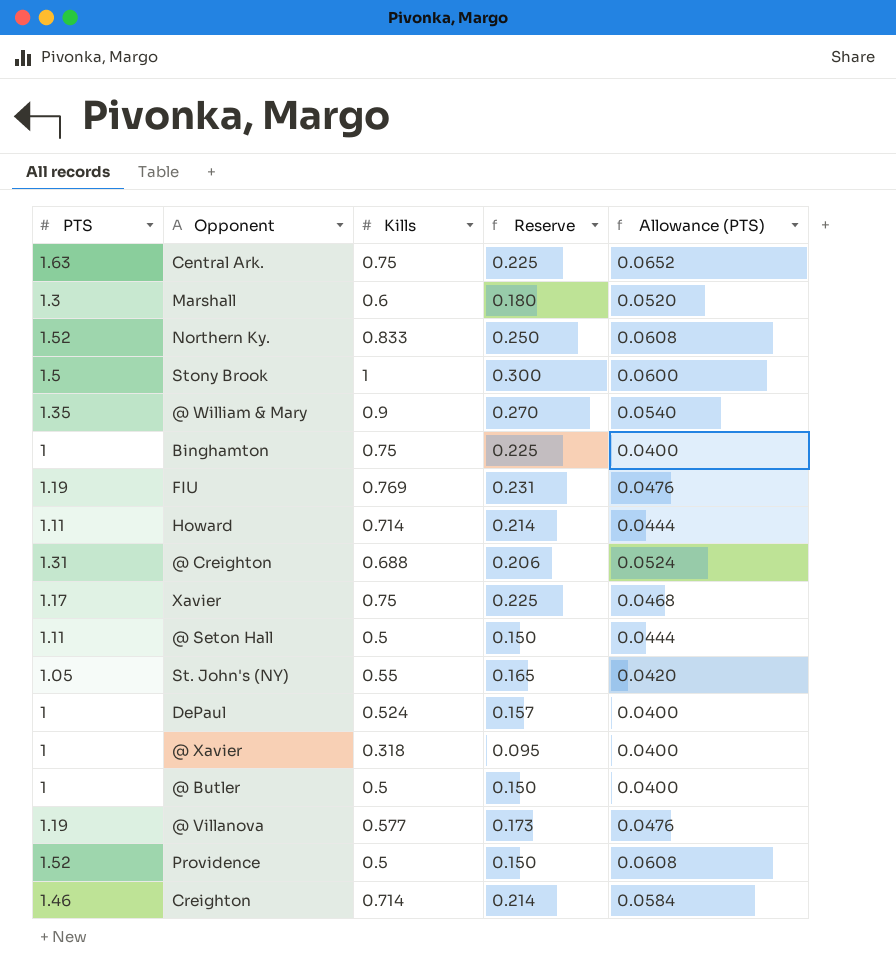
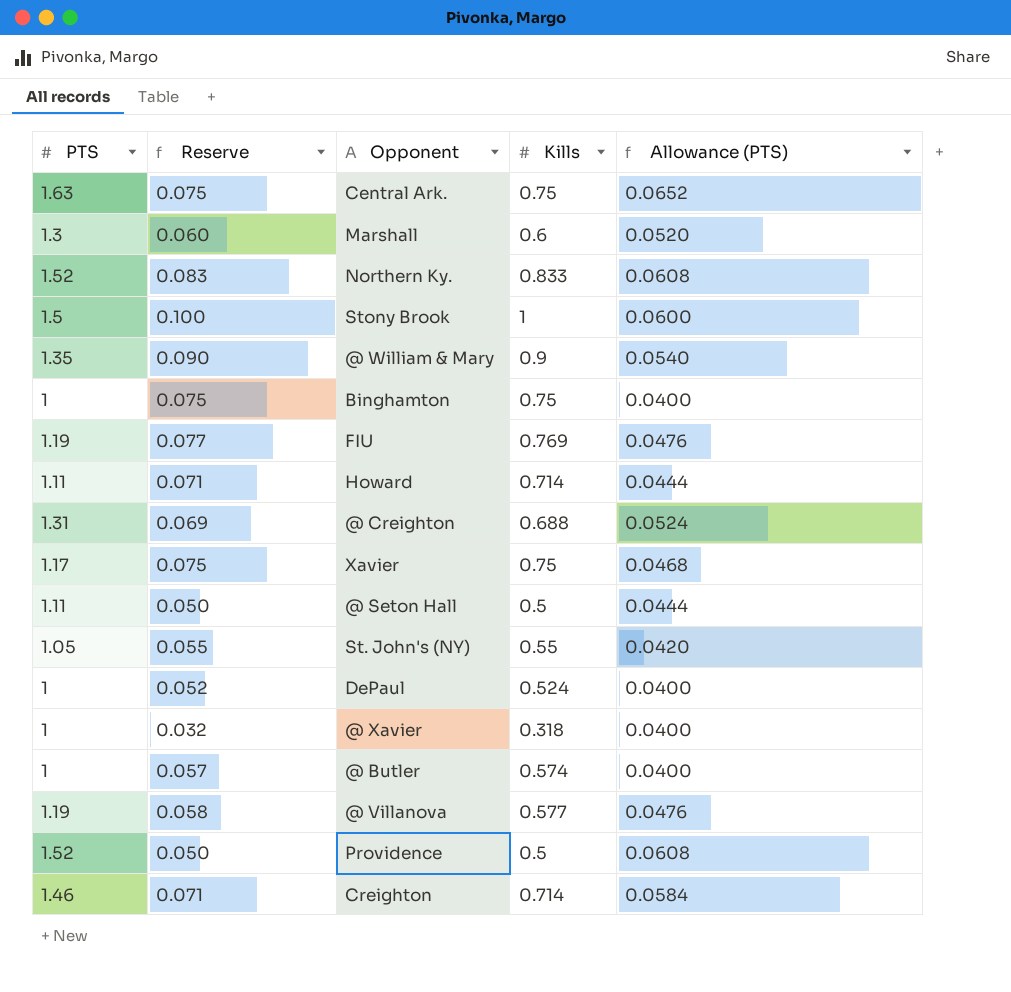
column Reserve | formula: [Kills] * 0.3 -> [Kills] * 0.1
column Reserve | position: 4 -> 2
@ Butler | Kills: 0.5 -> 0.574

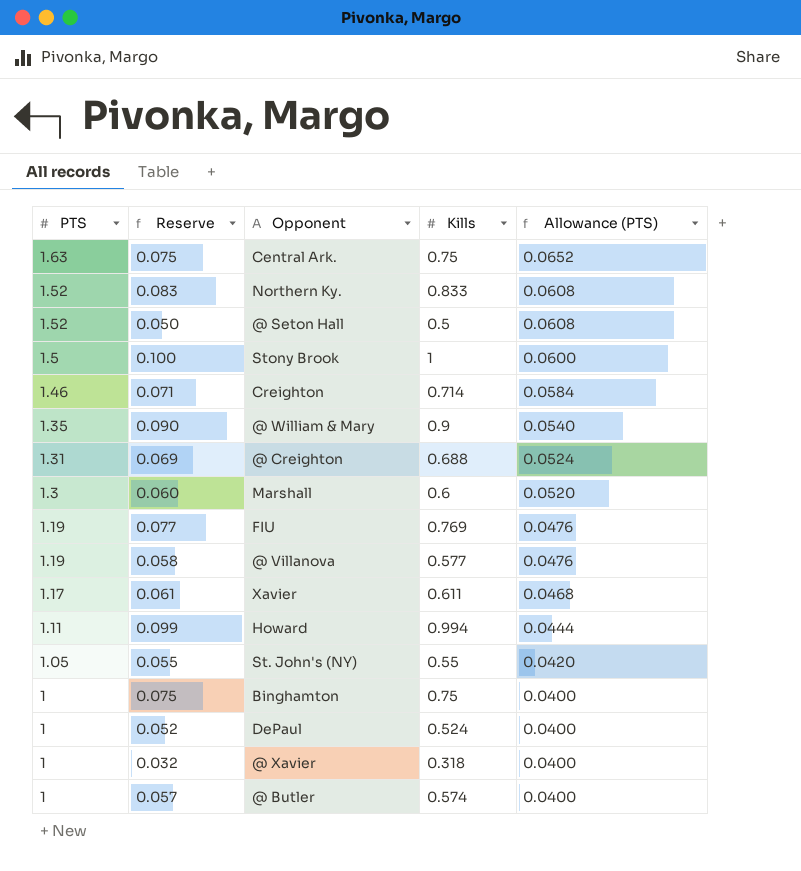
row order: none -> PTS descending
row Providence: 1.52 | 0.050 | 0.5 | 0.0608 -> none
@ Seton Hall | PTS: 1.11 -> 1.52
@ Seton Hall | Allowance (PTS): 0.0444 -> 0.0608
Xavier | Reserve: 0.075 -> 0.061
Xavier | Kills: 0.75 -> 0.611
Howard | Reserve: 0.071 -> 0.099
Howard | Kills: 0.714 -> 0.994

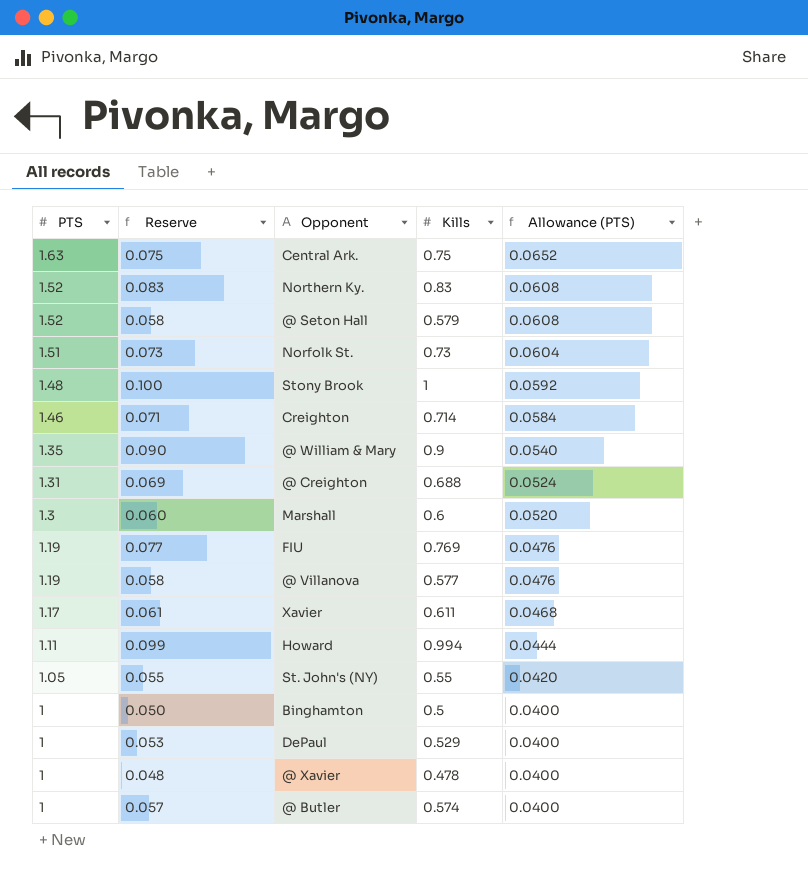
Northern Ky. | Kills: 0.833 -> 0.83
@ Seton Hall | Reserve: 0.050 -> 0.058
@ Seton Hall | Kills: 0.5 -> 0.579
row Norfolk St.: none -> 1.51 | 0.073 | 0.73 | 0.0604
Stony Brook | PTS: 1.5 -> 1.48
Stony Brook | Allowance (PTS): 0.0600 -> 0.0592
Binghamton | Reserve: 0.075 -> 0.050
Binghamton | Kills: 0.75 -> 0.5
DePaul | Reserve: 0.052 -> 0.053
DePaul | Kills: 0.524 -> 0.529
@ Xavier | Reserve: 0.032 -> 0.048
@ Xavier | Kills: 0.318 -> 0.478

